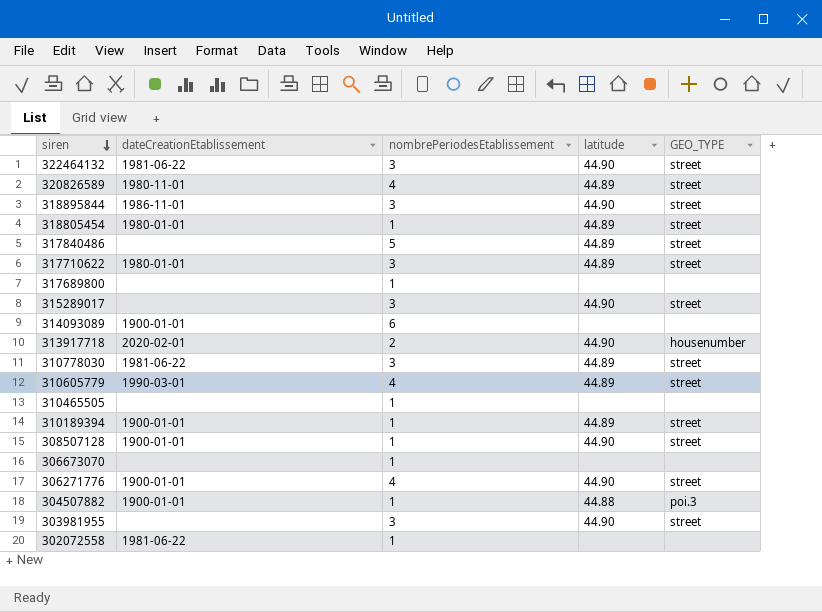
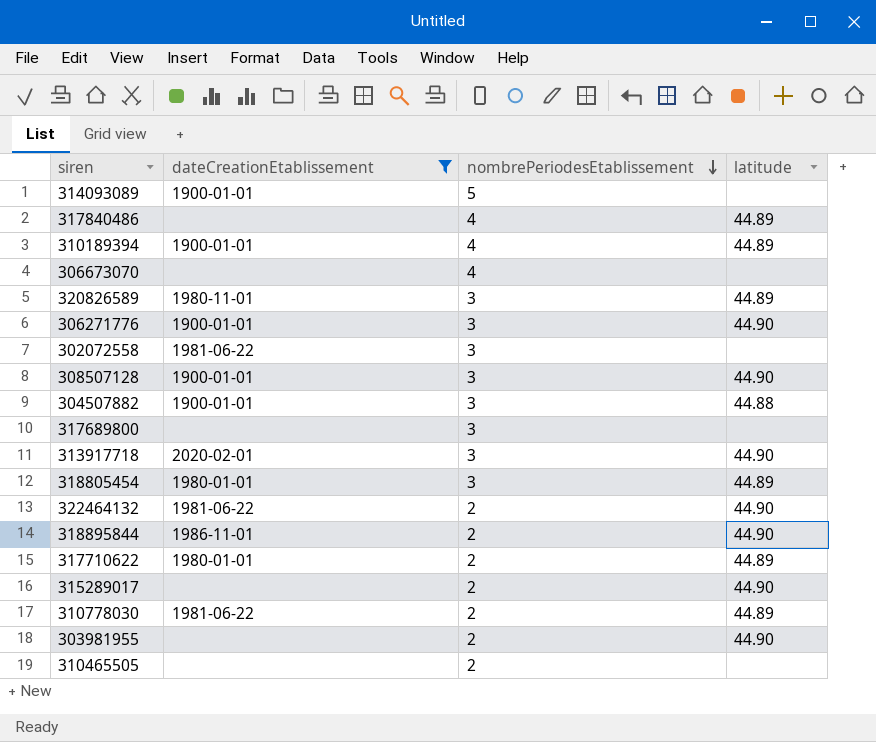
filter: none -> dateCreationEtablissement != 1990-03-01
row order: siren descending -> nombrePeriodesEtablissement descending
column GEO_TYPE | position: 5 -> none
314093089 | nombrePeriodesEtablissement: 6 -> 5
317840486 | nombrePeriodesEtablissement: 5 -> 4
310189394 | nombrePeriodesEtablissement: 1 -> 4
306673070 | nombrePeriodesEtablissement: 1 -> 4
320826589 | nombrePeriodesEtablissement: 4 -> 3
306271776 | nombrePeriodesEtablissement: 4 -> 3
302072558 | nombrePeriodesEtablissement: 1 -> 3
308507128 | nombrePeriodesEtablissement: 1 -> 3
304507882 | nombrePeriodesEtablissement: 1 -> 3
317689800 | nombrePeriodesEtablissement: 1 -> 3
313917718 | nombrePeriodesEtablissement: 2 -> 3
318805454 | nombrePeriodesEtablissement: 1 -> 3
322464132 | nombrePeriodesEtablissement: 3 -> 2
318895844 | nombrePeriodesEtablissement: 3 -> 2
317710622 | nombrePeriodesEtablissement: 3 -> 2
315289017 | nombrePeriodesEtablissement: 3 -> 2
310778030 | nombrePeriodesEtablissement: 3 -> 2
303981955 | nombrePeriodesEtablissement: 3 -> 2
310465505 | nombrePeriodesEtablissement: 1 -> 2

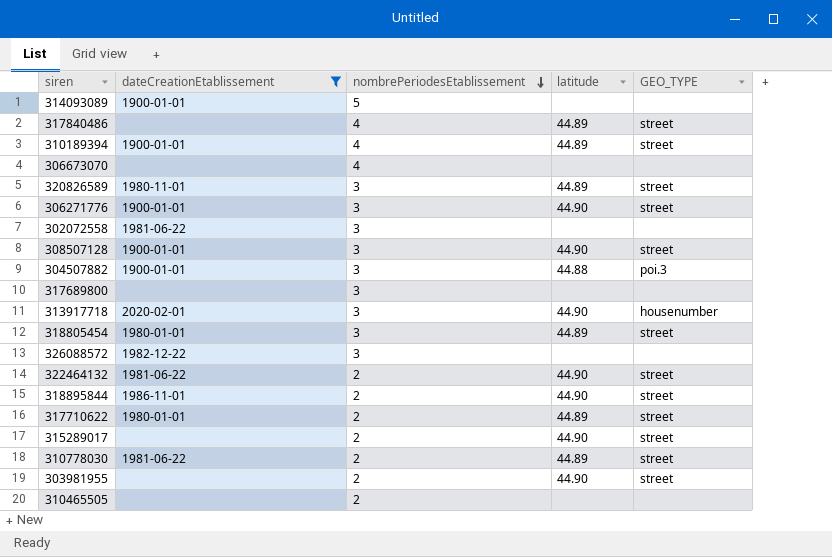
column GEO_TYPE | position: none -> 5
row 326088572: none -> 1982-12-22 | 3 | none | none

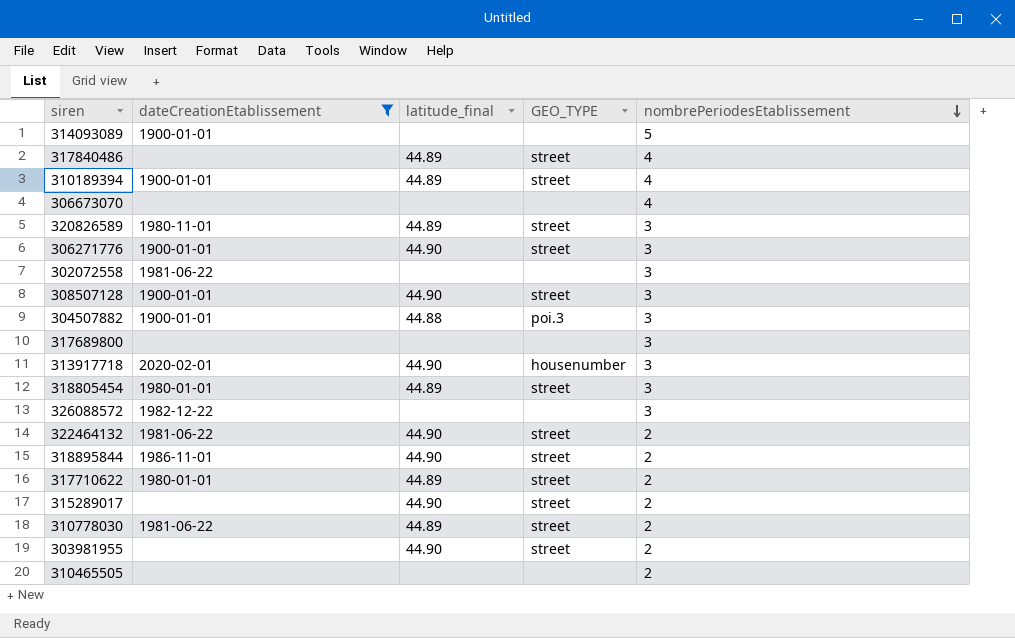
column name: latitude -> latitude_final
column nombrePeriodesEtablissement | position: 3 -> 5

